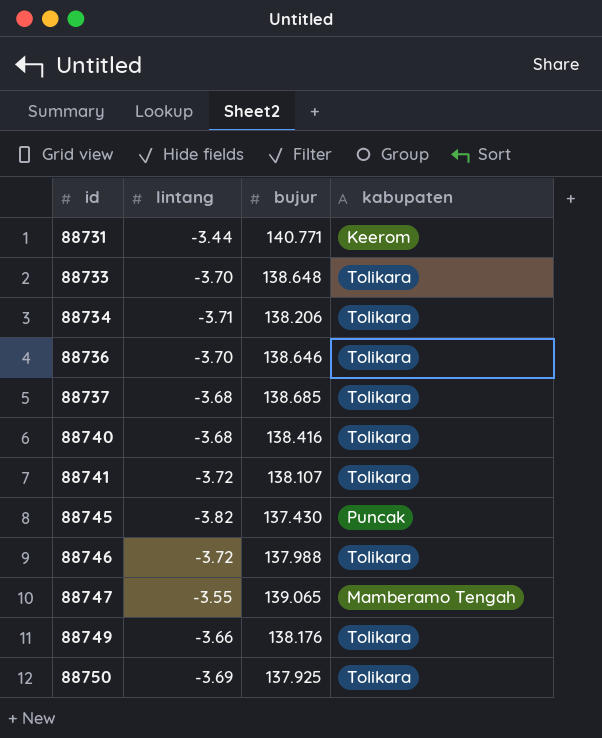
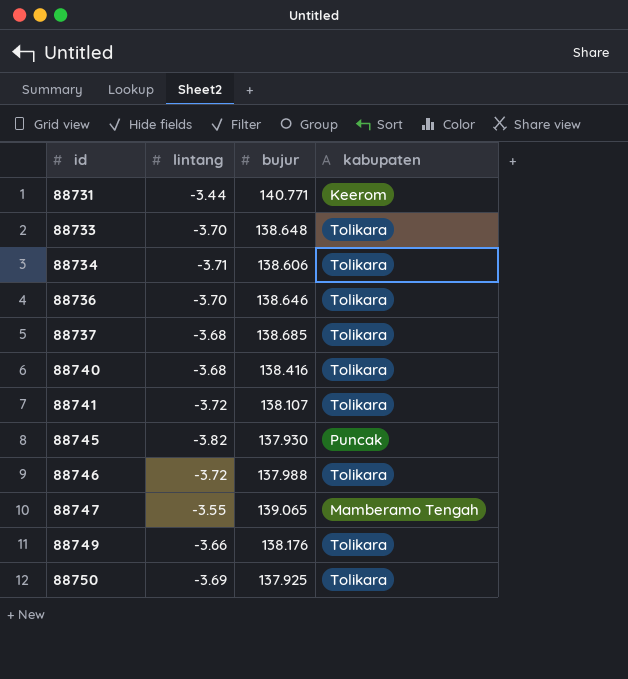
88734 | bujur: 138.206 -> 138.606
88745 | bujur: 137.430 -> 137.930

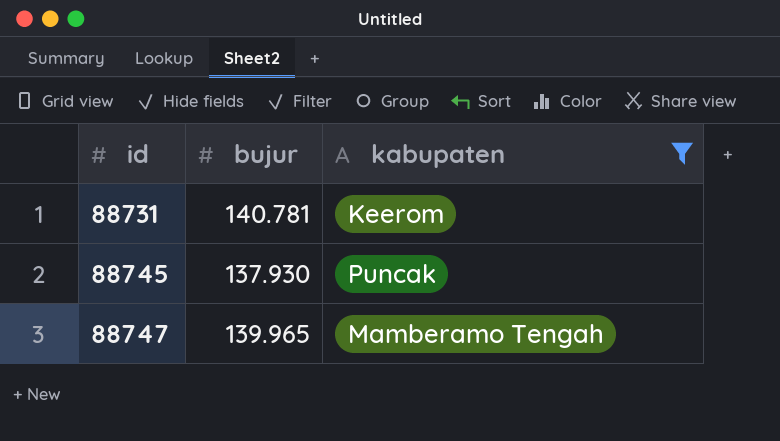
filter: none -> kabupaten != Tolikara
column lintang | position: 2 -> none
88731 | bujur: 140.771 -> 140.781
88747 | bujur: 139.065 -> 139.965

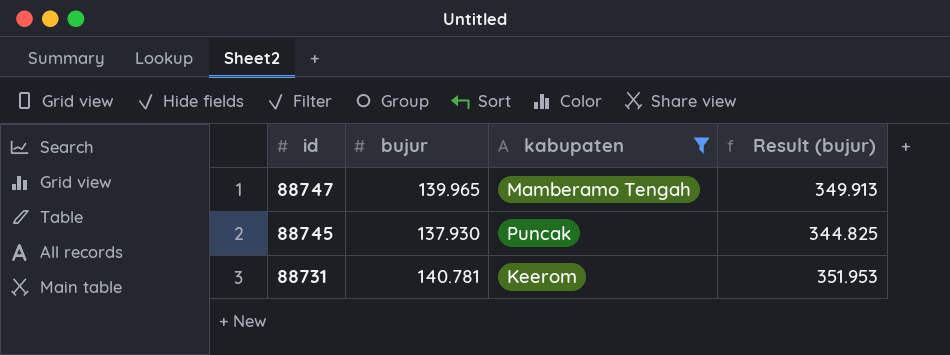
row order: id ascending -> id descending
column Result (bujur) | formula: none -> [bujur] * 2.5

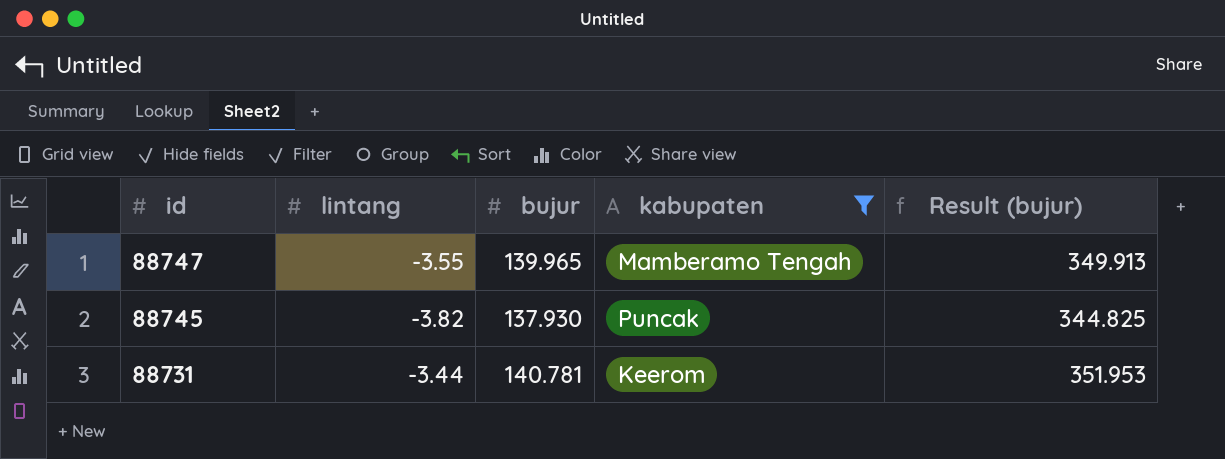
column lintang | position: none -> 2

